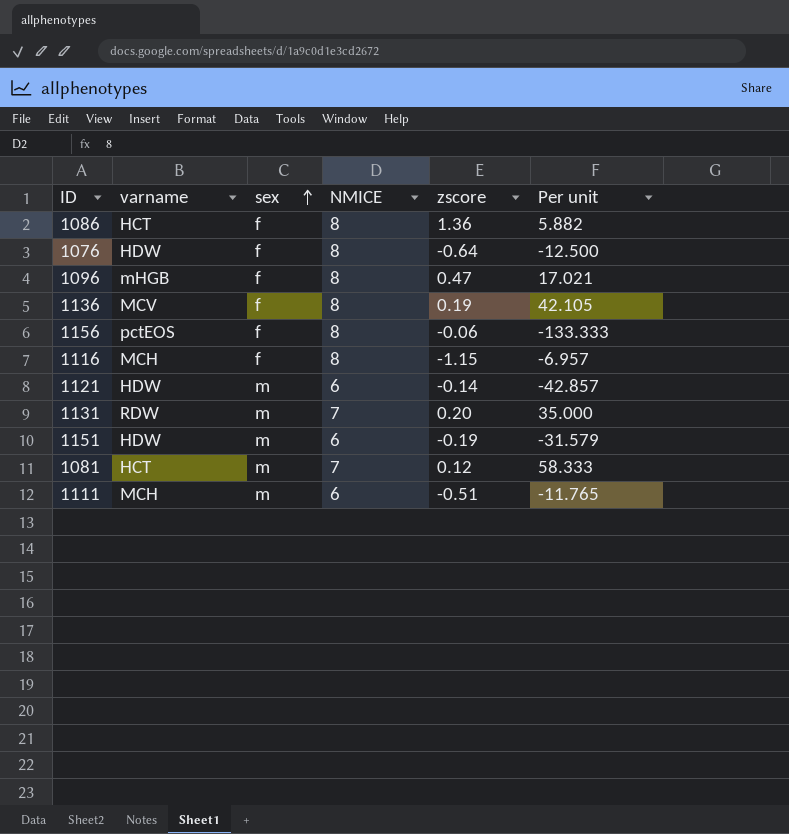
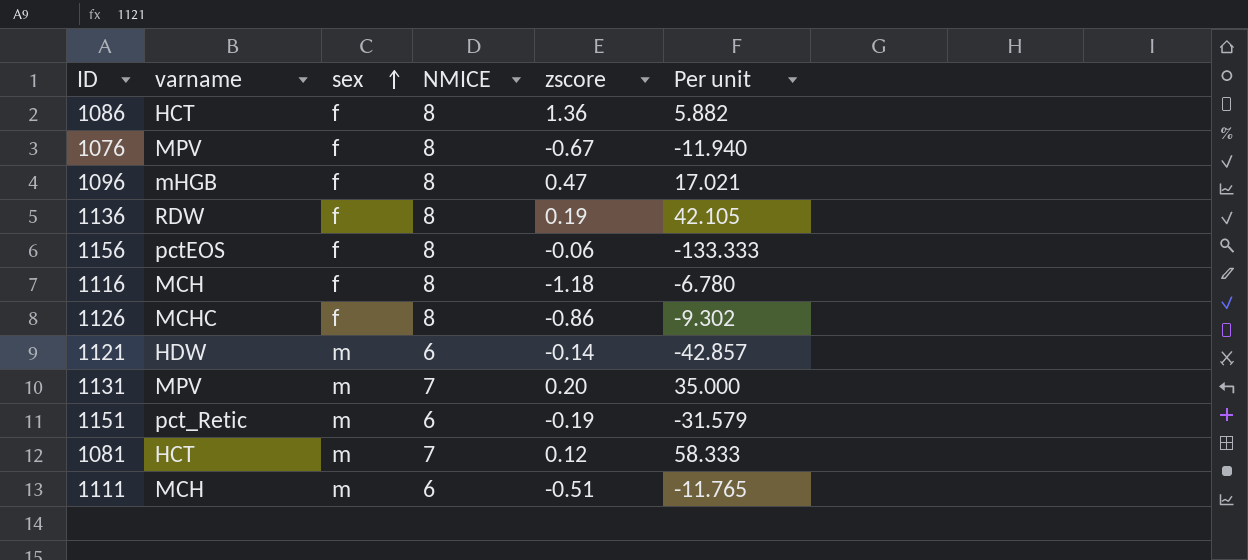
1076 | varname: HDW -> MPV
1076 | zscore: -0.64 -> -0.67
1076 | Per unit: -12.500 -> -11.940
1136 | varname: MCV -> RDW
1116 | zscore: -1.15 -> -1.18
1116 | Per unit: -6.957 -> -6.780
row 1126: none -> MCHC | f | 8 | -0.86 | -9.302
1131 | varname: RDW -> MPV
1151 | varname: HDW -> pct_Retic

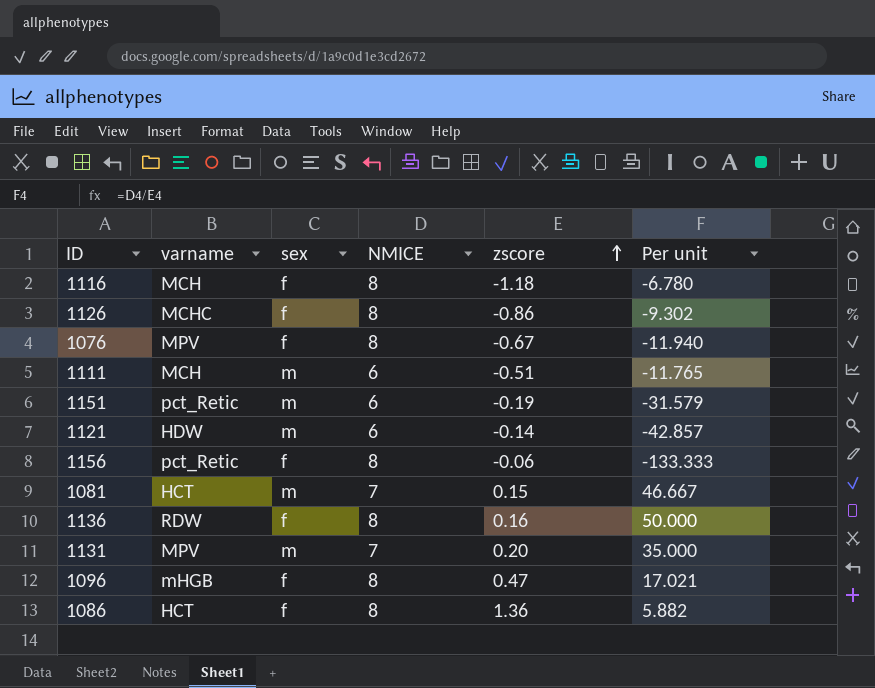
row order: sex ascending -> zscore ascending
1156 | varname: pctEOS -> pct_Retic
1081 | zscore: 0.12 -> 0.15
1081 | Per unit: 58.333 -> 46.667
1136 | zscore: 0.19 -> 0.16
1136 | Per unit: 42.105 -> 50.000

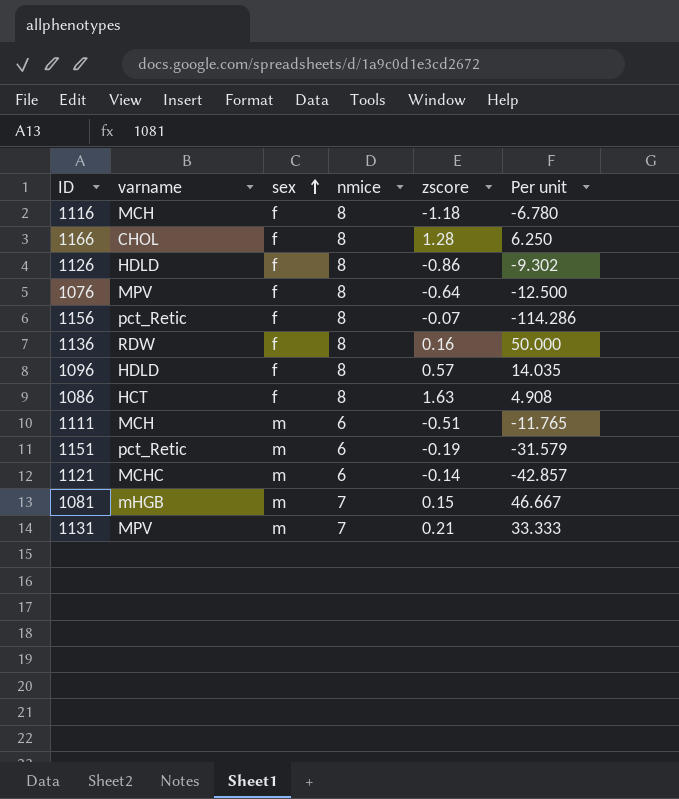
row order: zscore ascending -> sex ascending
column name: NMICE -> nmice
row 1166: none -> CHOL | f | 8 | 1.28 | 6.250
1126 | varname: MCHC -> HDLD
1076 | zscore: -0.67 -> -0.64
1076 | Per unit: -11.940 -> -12.500
1156 | zscore: -0.06 -> -0.07
1156 | Per unit: -133.333 -> -114.286
1096 | varname: mHGB -> HDLD
1096 | zscore: 0.47 -> 0.57
1096 | Per unit: 17.021 -> 14.035
1086 | zscore: 1.36 -> 1.63
1086 | Per unit: 5.882 -> 4.908
1121 | varname: HDW -> MCHC
1081 | varname: HCT -> mHGB
1131 | zscore: 0.20 -> 0.21
1131 | Per unit: 35.000 -> 33.333

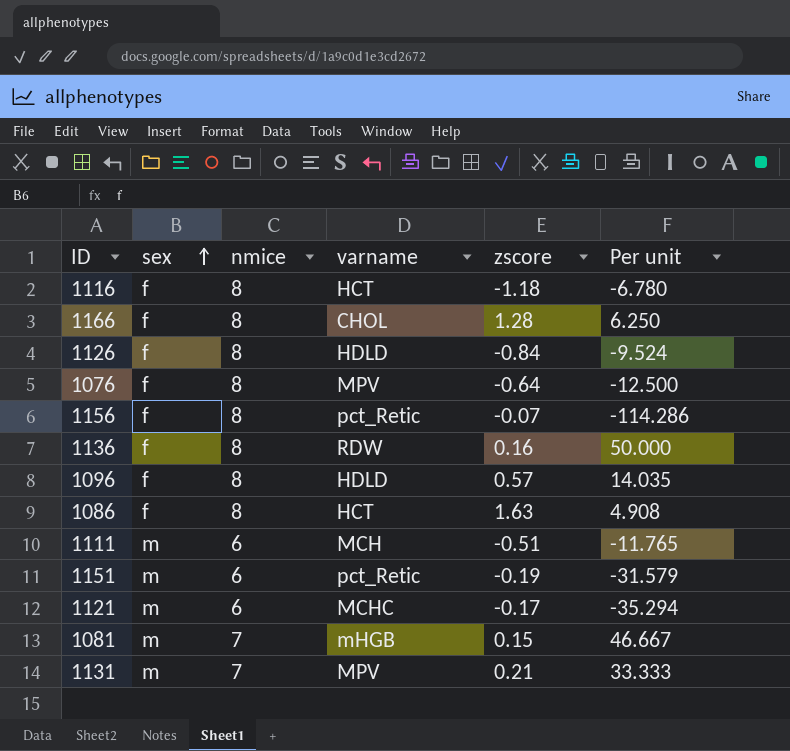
column varname | position: 2 -> 4
1116 | varname: MCH -> HCT
1126 | zscore: -0.86 -> -0.84
1126 | Per unit: -9.302 -> -9.524
1121 | zscore: -0.14 -> -0.17
1121 | Per unit: -42.857 -> -35.294

